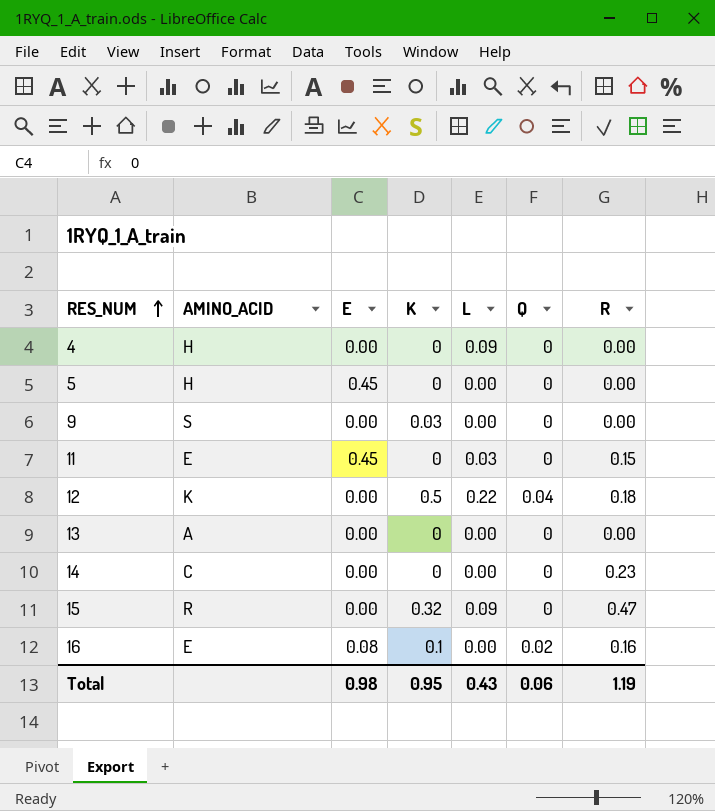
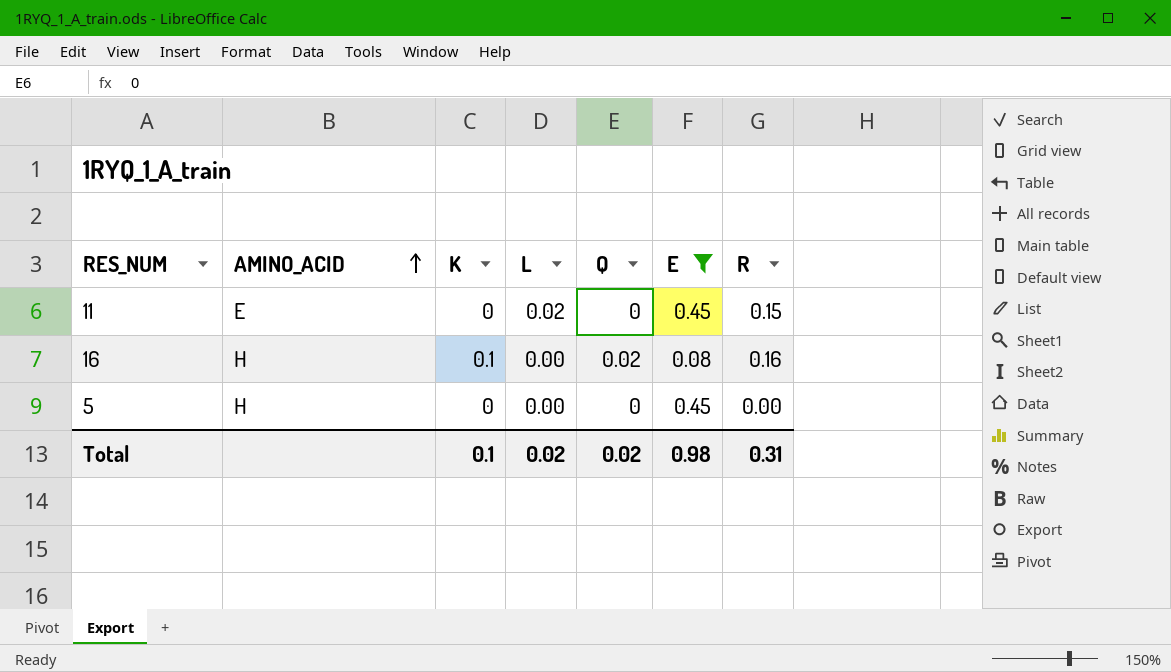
filter: none -> E != 0.00
row order: RES_NUM ascending -> AMINO_ACID ascending
column E | position: 3 -> 6
11 | L: 0.03 -> 0.02
16 | AMINO_ACID: E -> H
Total | K: 0.95 -> 0.1
Total | L: 0.43 -> 0.02
Total | Q: 0.06 -> 0.02
Total | R: 1.19 -> 0.31

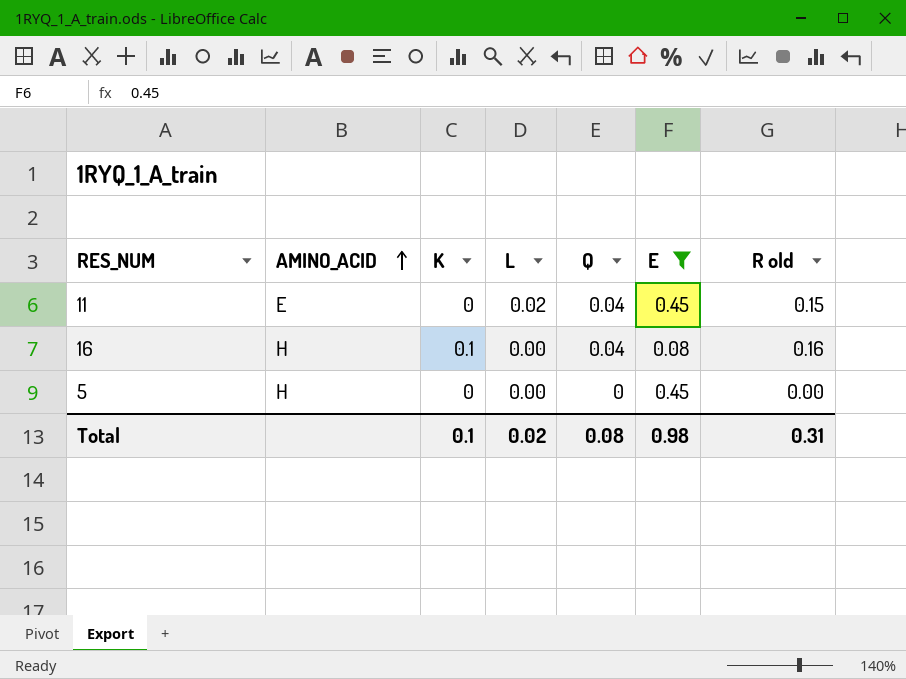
column name: R -> R old
11 | Q: 0 -> 0.04
16 | Q: 0.02 -> 0.04
Total | Q: 0.02 -> 0.08

